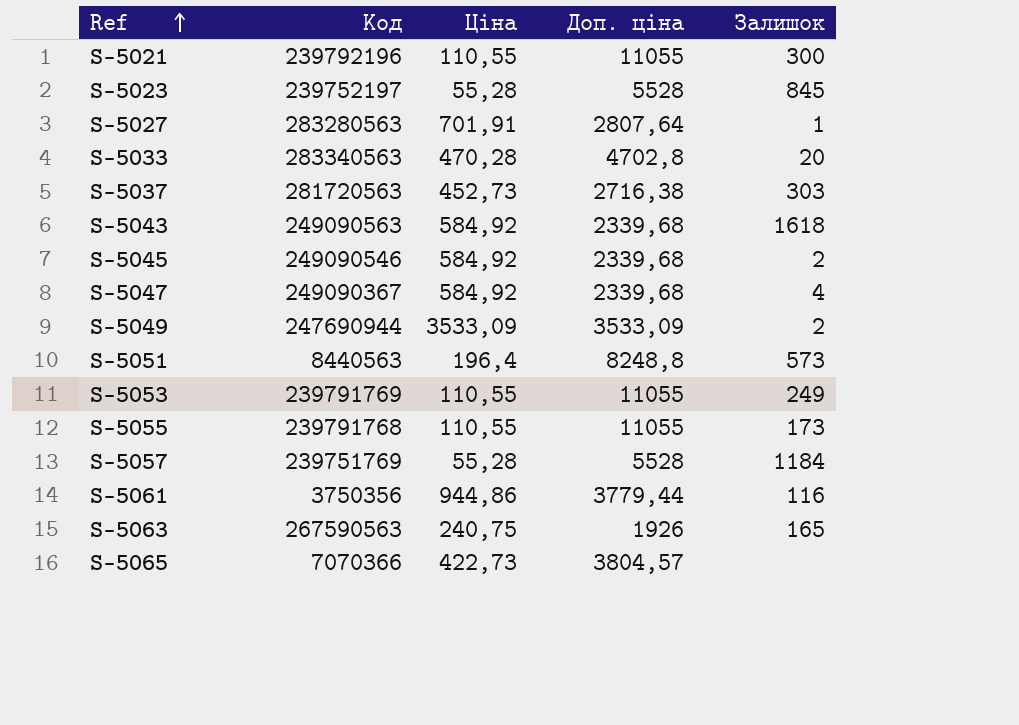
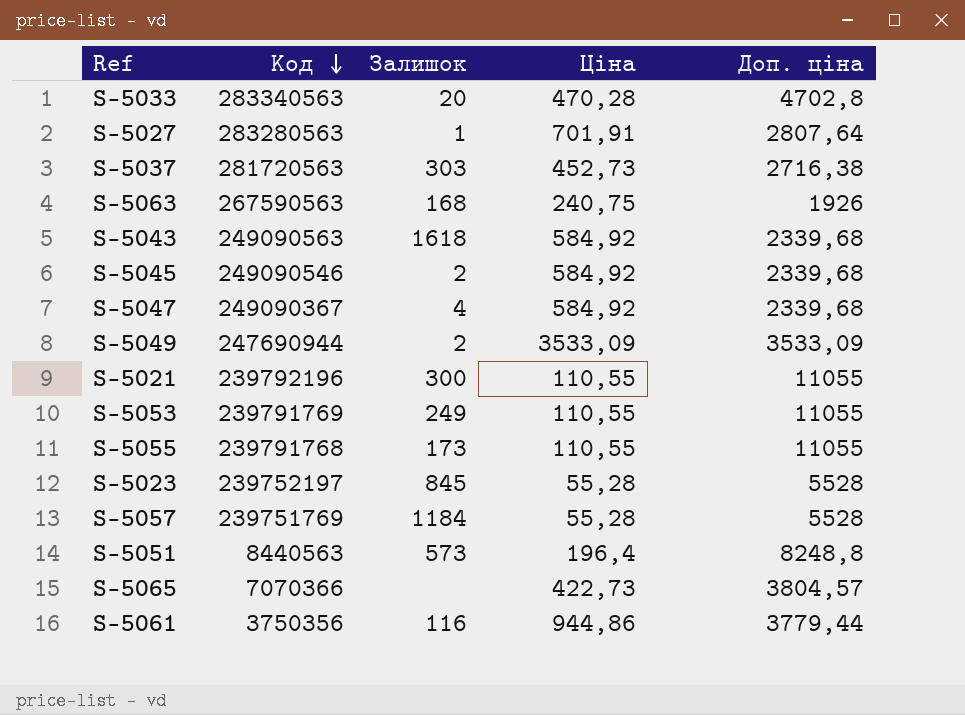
row order: Ref ascending -> Код descending
column Залишок | position: 5 -> 3
S-5063 | Залишок: 165 -> 168

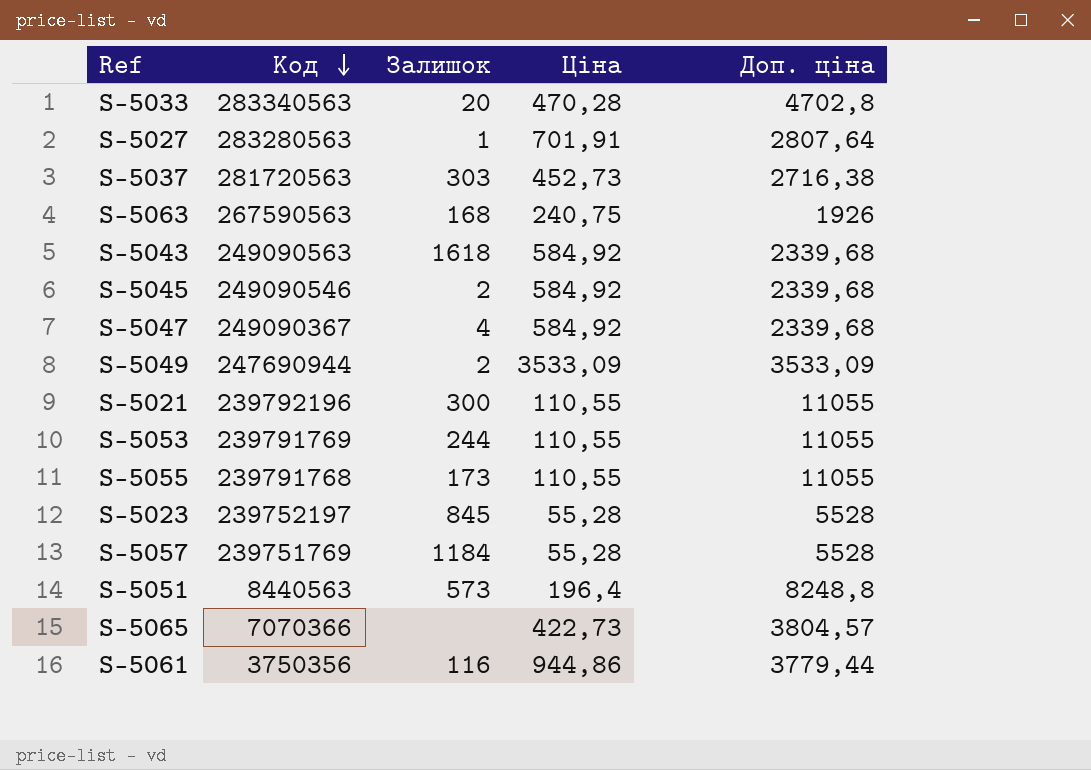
S-5053 | Залишок: 249 -> 244

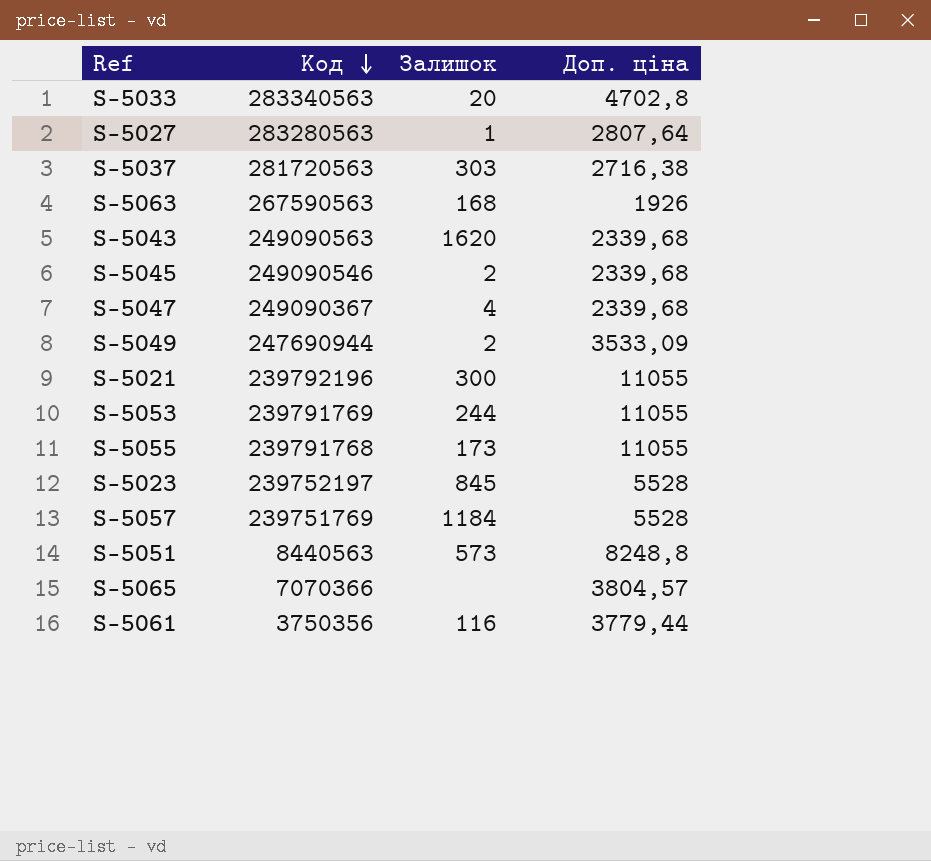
column Ціна | position: 4 -> none
S-5043 | Залишок: 1618 -> 1620

